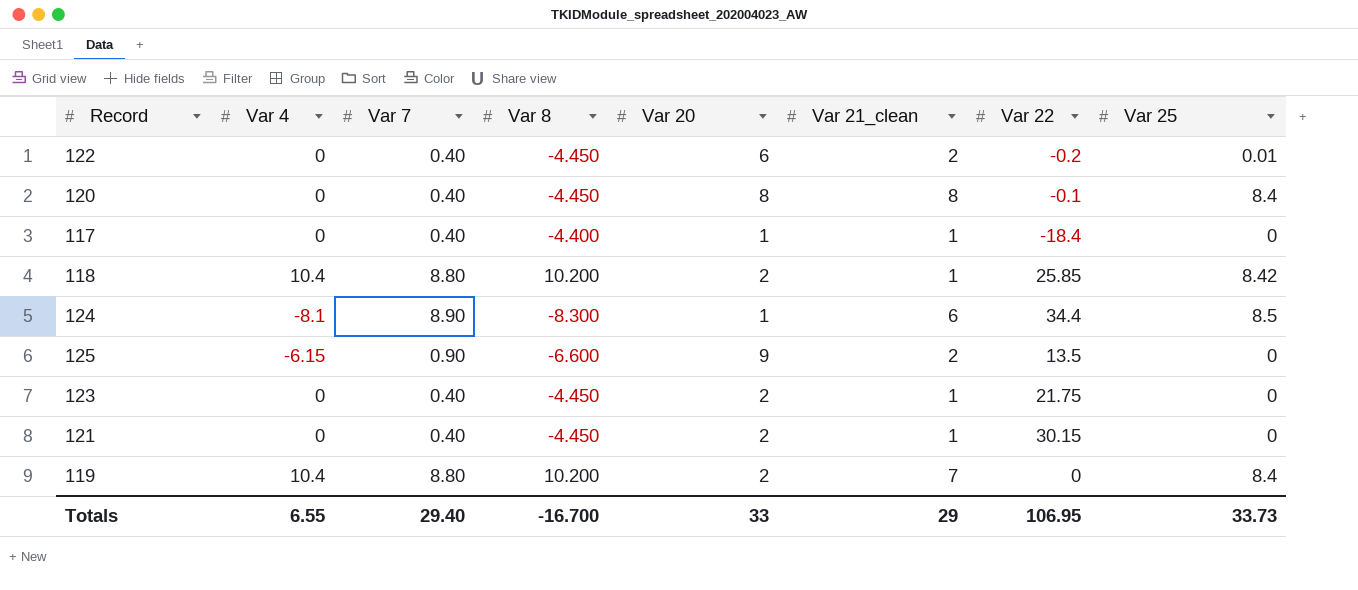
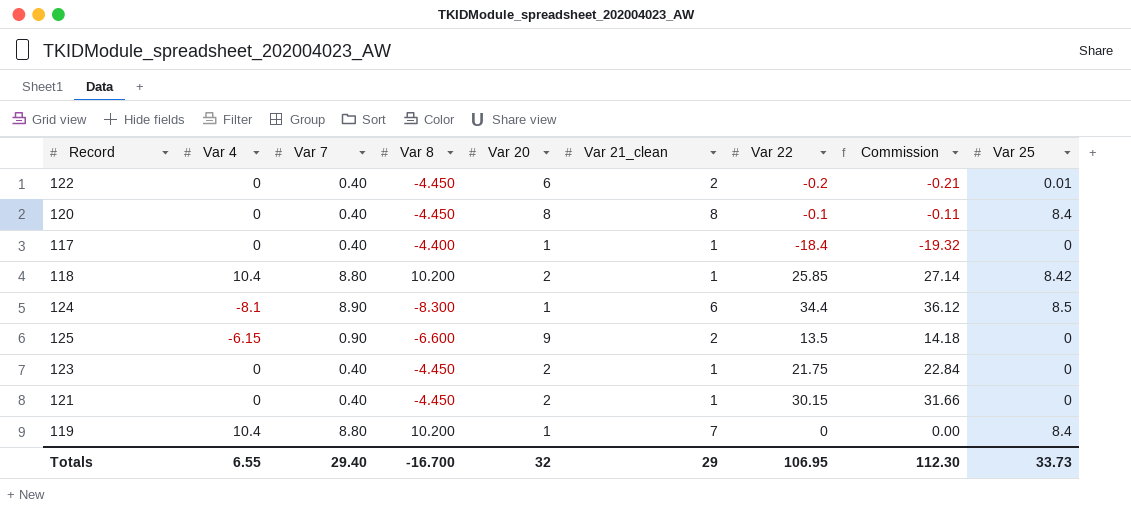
column Commission | formula: none -> [Var 22] * 1.05
119 | Var 20: 2 -> 1
Totals | Var 20: 33 -> 32

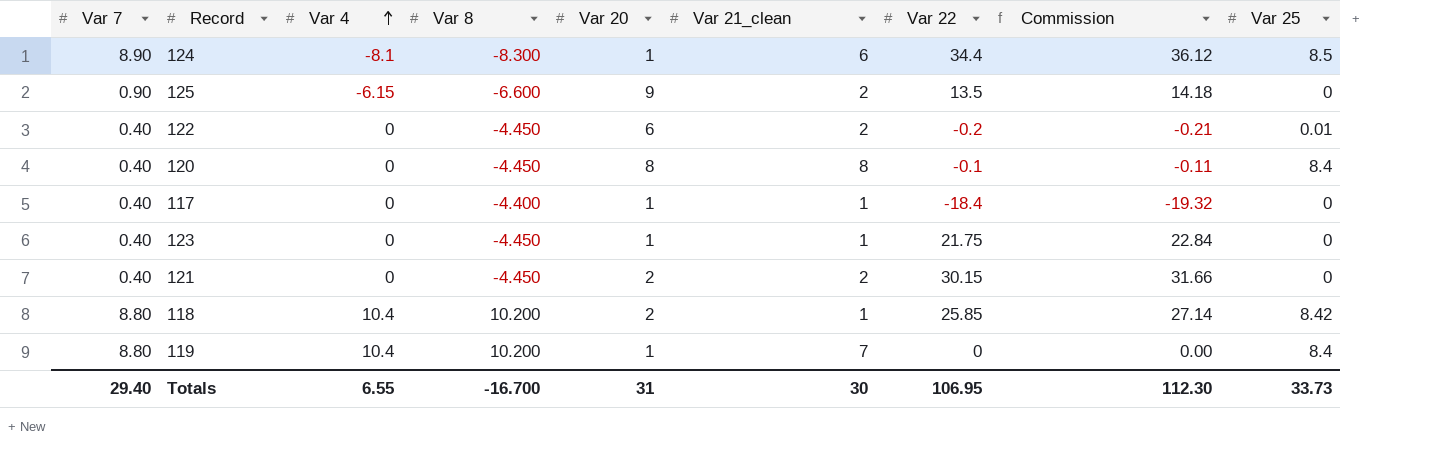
row order: none -> Var 4 ascending
column Var 7 | position: 3 -> 1
123 | Var 20: 2 -> 1
121 | Var 21_clean: 1 -> 2
Totals | Var 20: 32 -> 31
Totals | Var 21_clean: 29 -> 30

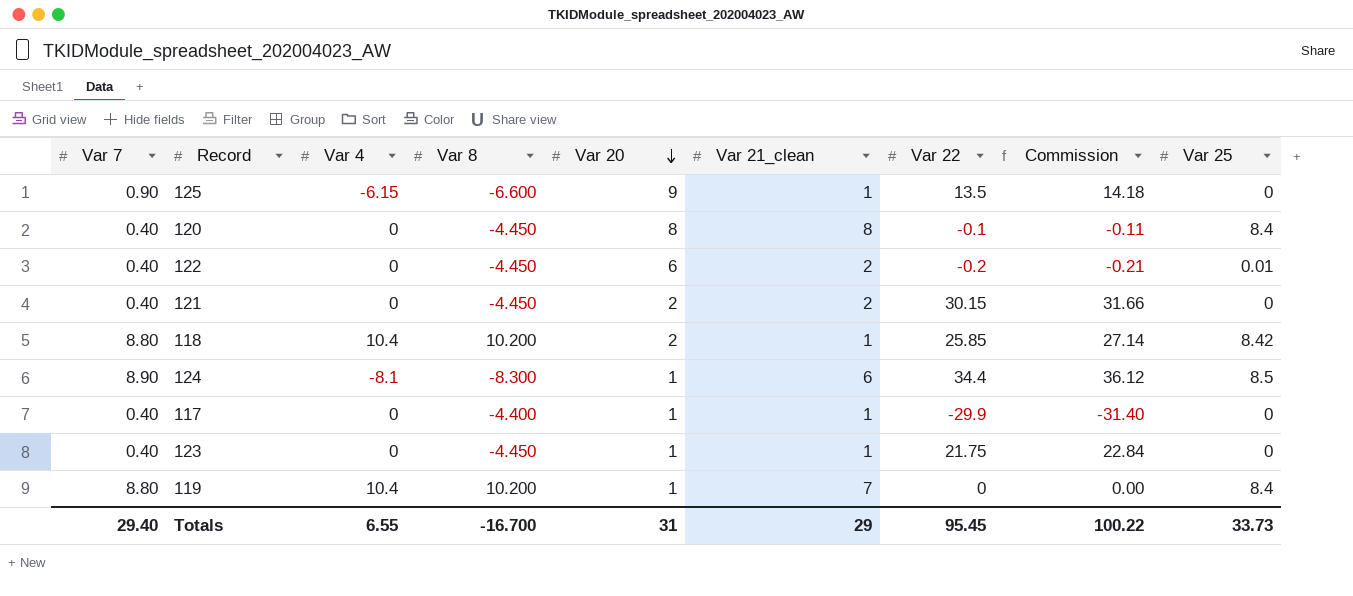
row order: Var 4 ascending -> Var 20 descending
125 | Var 21_clean: 2 -> 1
117 | Var 22: -18.4 -> -29.9
117 | Commission: -19.32 -> -31.40
Totals | Var 21_clean: 30 -> 29
Totals | Var 22: 106.95 -> 95.45
Totals | Commission: 112.30 -> 100.22

